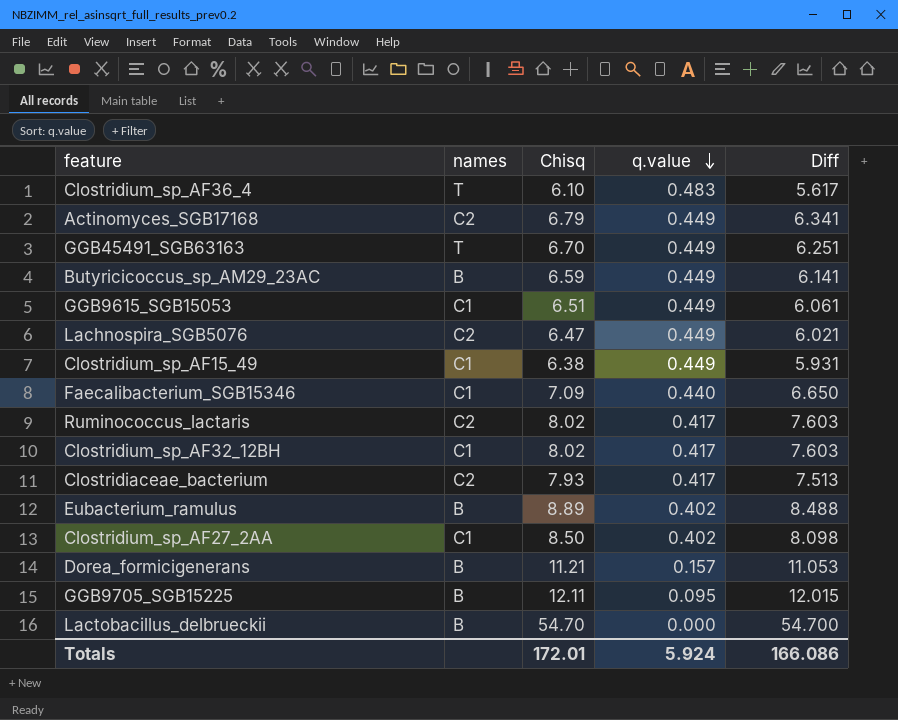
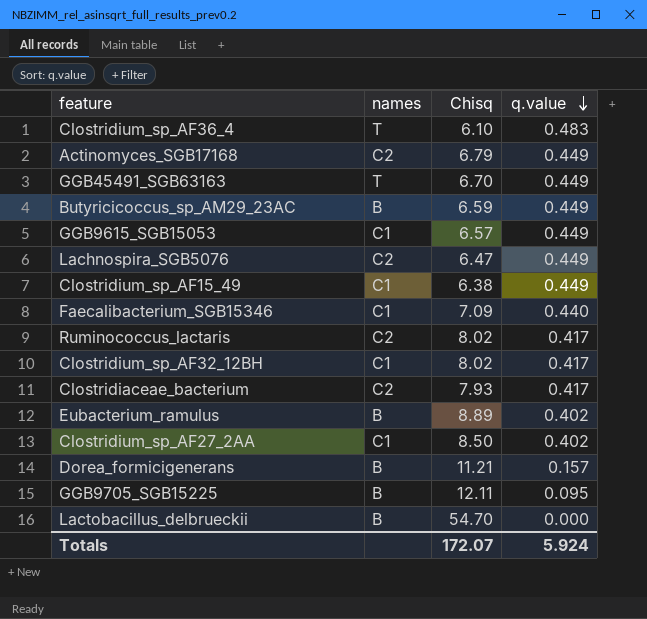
column Diff | formula: [Chisq] - [q.value] -> none
GGB9615_SGB15053 | Chisq: 6.51 -> 6.57
Totals | Chisq: 172.01 -> 172.07

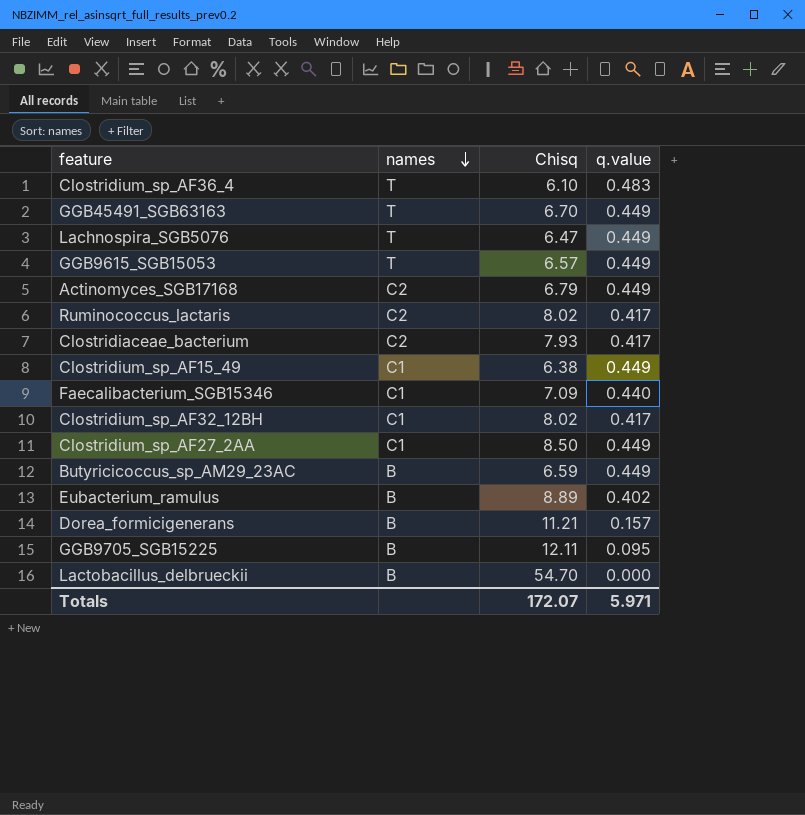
row order: q.value descending -> names descending
Lachnospira_SGB5076 | names: C2 -> T
GGB9615_SGB15053 | names: C1 -> T
Clostridium_sp_AF27_2AA | q.value: 0.402 -> 0.449
Totals | q.value: 5.924 -> 5.971

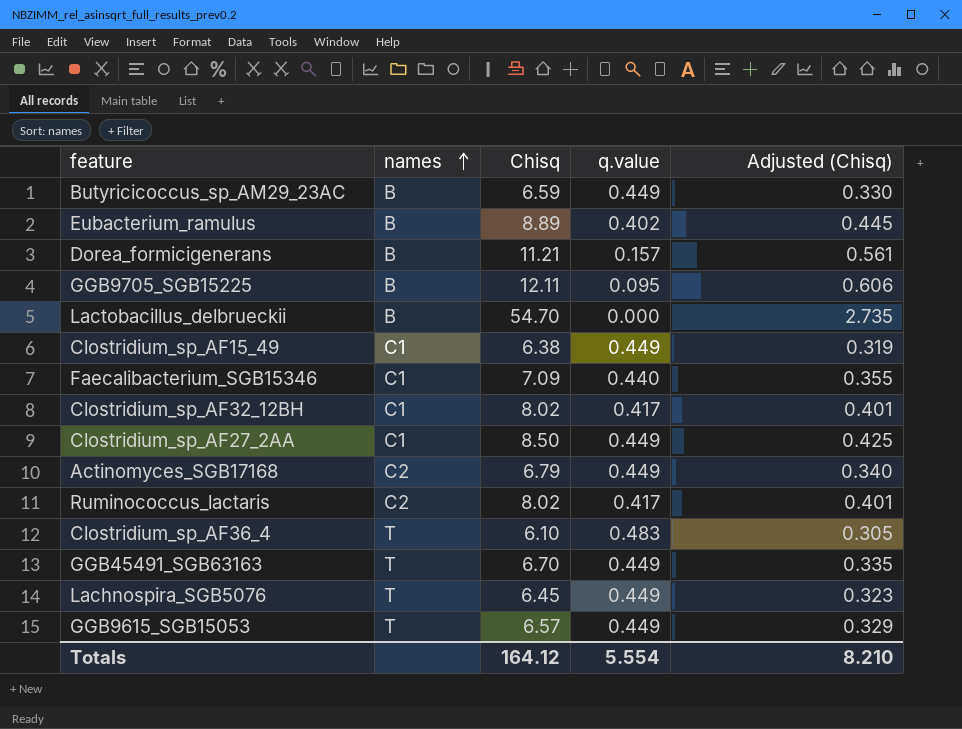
row order: names descending -> names ascending
column Adjusted (Chisq) | formula: none -> [Chisq] * 0.05
row Clostridiaceae_bacterium: C2 | 7.93 | 0.417 -> none
Lachnospira_SGB5076 | Chisq: 6.47 -> 6.45
Totals | Chisq: 172.07 -> 164.12
Totals | q.value: 5.971 -> 5.554

